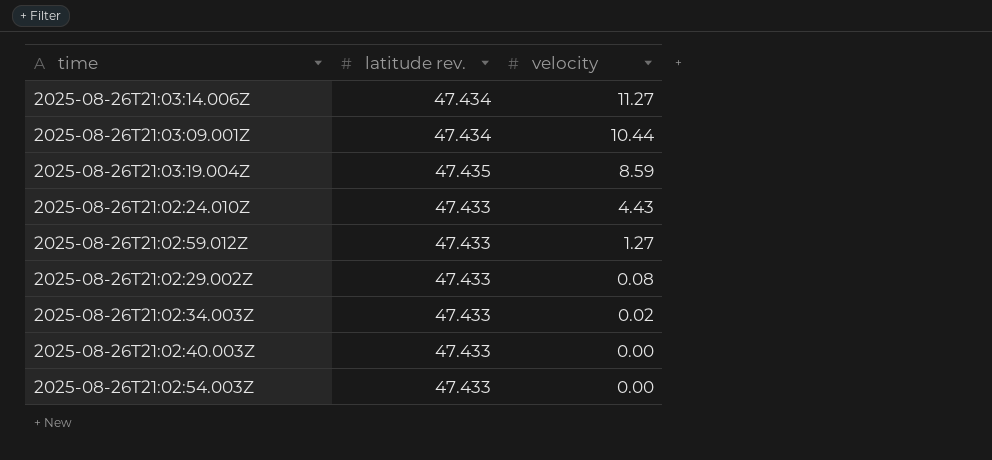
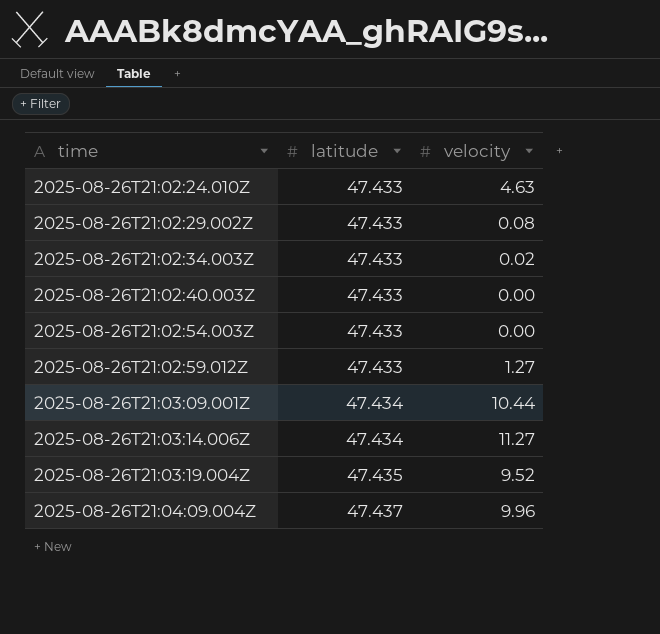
row order: velocity descending -> time ascending
column name: latitude rev. -> latitude
2025-08-26T21:02:24.010Z | velocity: 4.43 -> 4.63
2025-08-26T21:03:19.004Z | velocity: 8.59 -> 9.52
row 2025-08-26T21:04:09.004Z: none -> 47.437 | 9.96

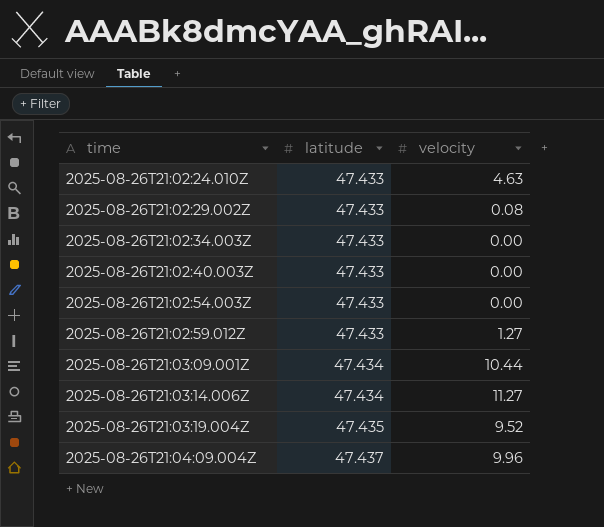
2025-08-26T21:02:34.003Z | velocity: 0.02 -> 0.00

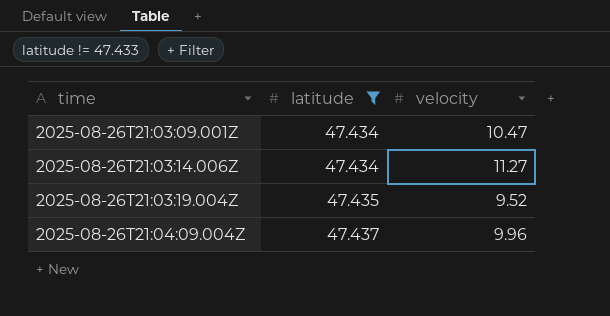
filter: none -> latitude != 47.433
2025-08-26T21:03:09.001Z | velocity: 10.44 -> 10.47

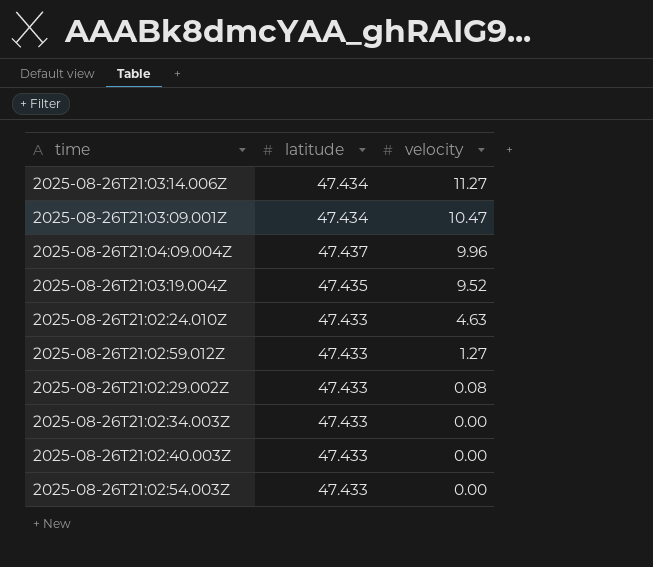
filter: latitude != 47.433 -> none
row order: time ascending -> velocity descending

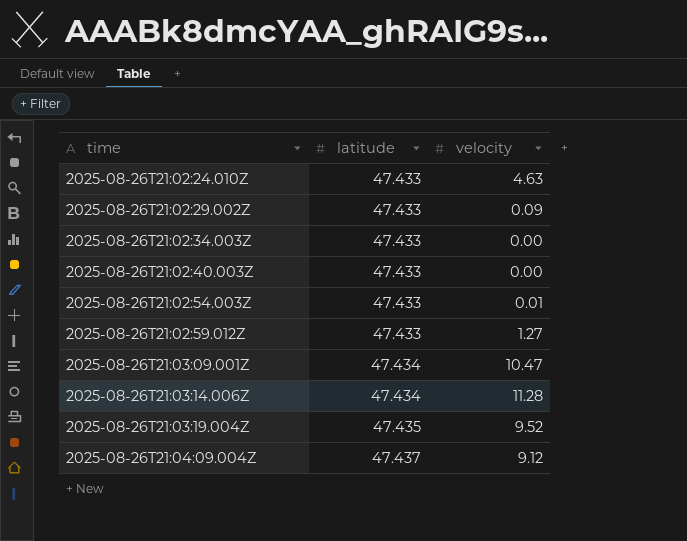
row order: velocity descending -> time ascending
2025-08-26T21:02:29.002Z | velocity: 0.08 -> 0.09
2025-08-26T21:02:54.003Z | velocity: 0.00 -> 0.01
2025-08-26T21:03:14.006Z | velocity: 11.27 -> 11.28
2025-08-26T21:04:09.004Z | velocity: 9.96 -> 9.12

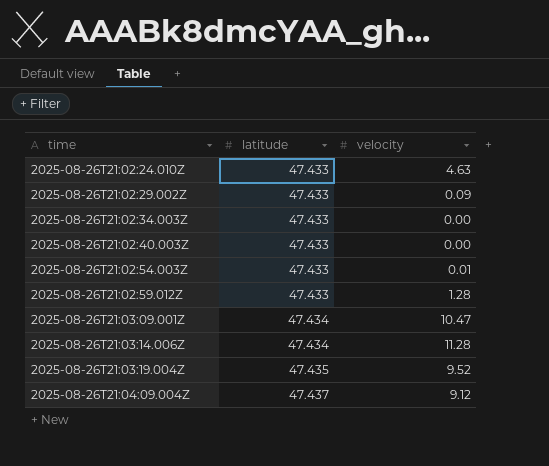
2025-08-26T21:02:59.012Z | velocity: 1.27 -> 1.28

